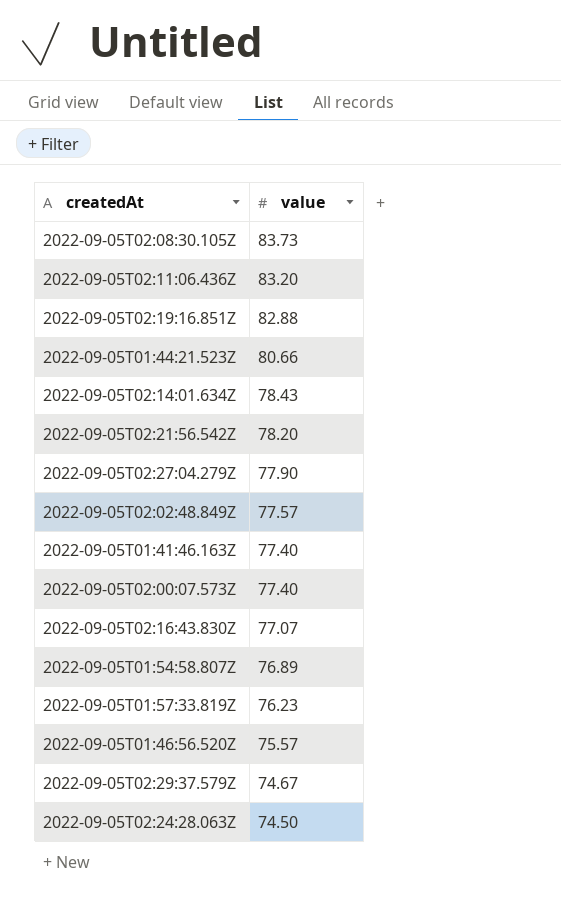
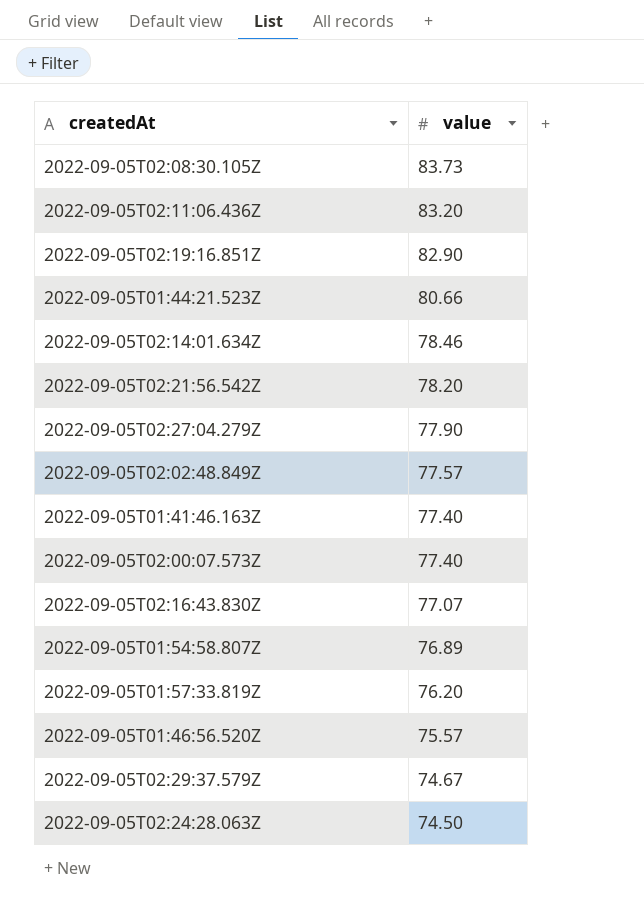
2022-09-05T02:19:16.851Z | value: 82.88 -> 82.90
2022-09-05T02:14:01.634Z | value: 78.43 -> 78.46
2022-09-05T01:57:33.819Z | value: 76.23 -> 76.20

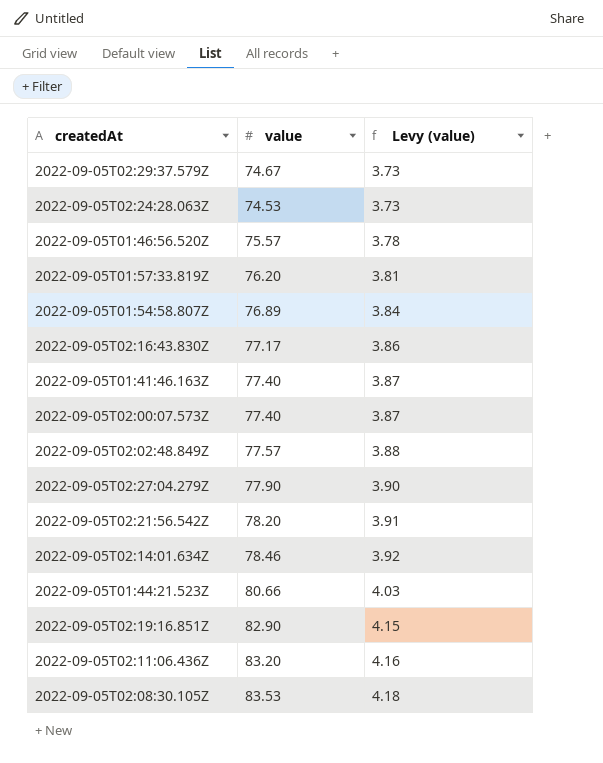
row order: value descending -> Levy (value) ascending
column Levy (value) | formula: none -> [value] * 0.05
2022-09-05T02:24:28.063Z | value: 74.50 -> 74.53
2022-09-05T02:16:43.830Z | value: 77.07 -> 77.17
2022-09-05T02:08:30.105Z | value: 83.73 -> 83.53

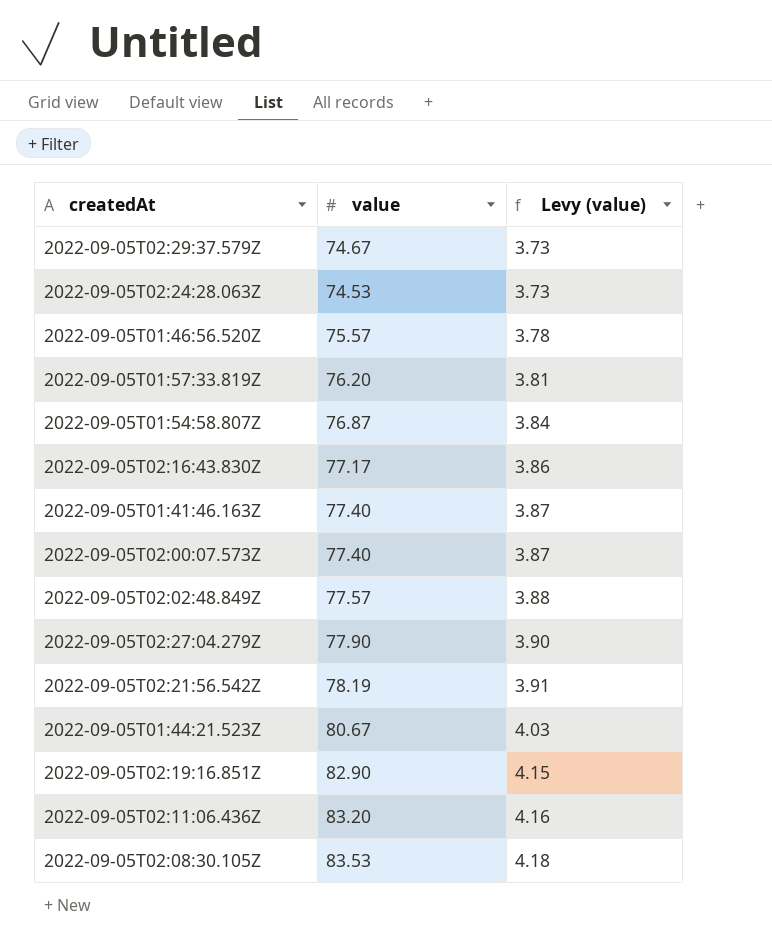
row 2022-09-05T02:14:01.634Z: 78.46 | 3.92 -> none
2022-09-05T01:54:58.807Z | value: 76.89 -> 76.87
2022-09-05T02:21:56.542Z | value: 78.20 -> 78.19
2022-09-05T01:44:21.523Z | value: 80.66 -> 80.67

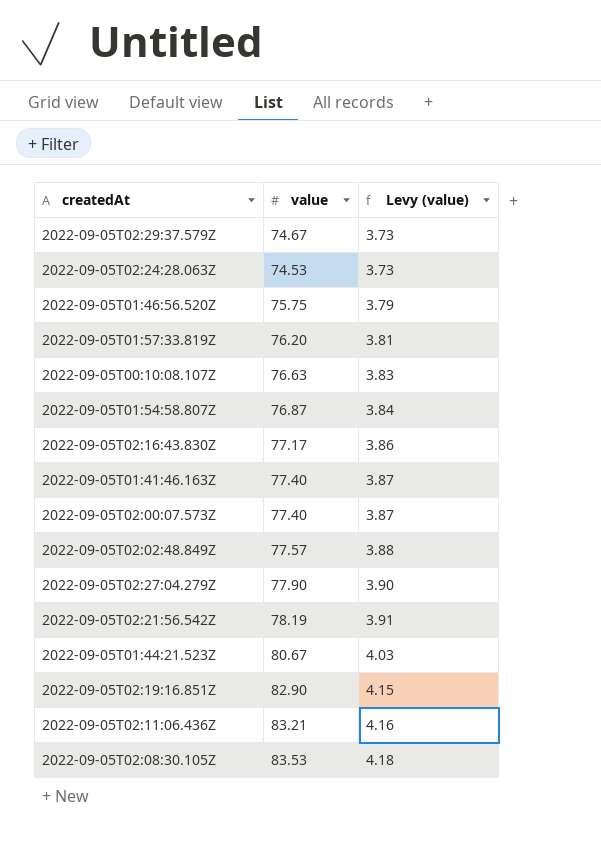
2022-09-05T01:46:56.520Z | value: 75.57 -> 75.75
2022-09-05T01:46:56.520Z | Levy (value): 3.78 -> 3.79
row 2022-09-05T00:10:08.107Z: none -> 76.63 | 3.83
2022-09-05T02:11:06.436Z | value: 83.20 -> 83.21

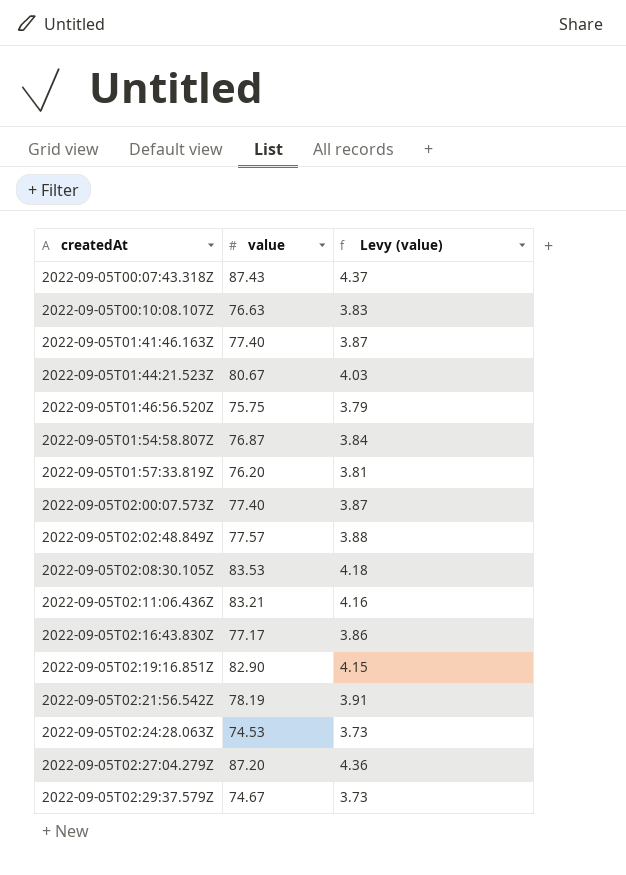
row order: Levy (value) ascending -> createdAt ascending
row 2022-09-05T00:07:43.318Z: none -> 87.43 | 4.37
2022-09-05T02:27:04.279Z | value: 77.90 -> 87.20
2022-09-05T02:27:04.279Z | Levy (value): 3.90 -> 4.36

